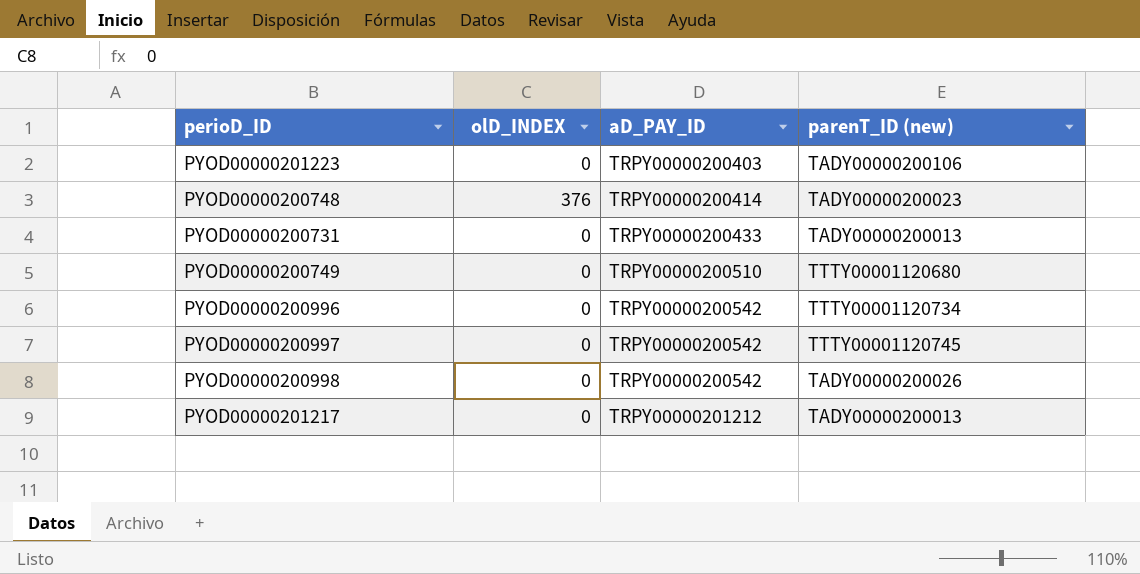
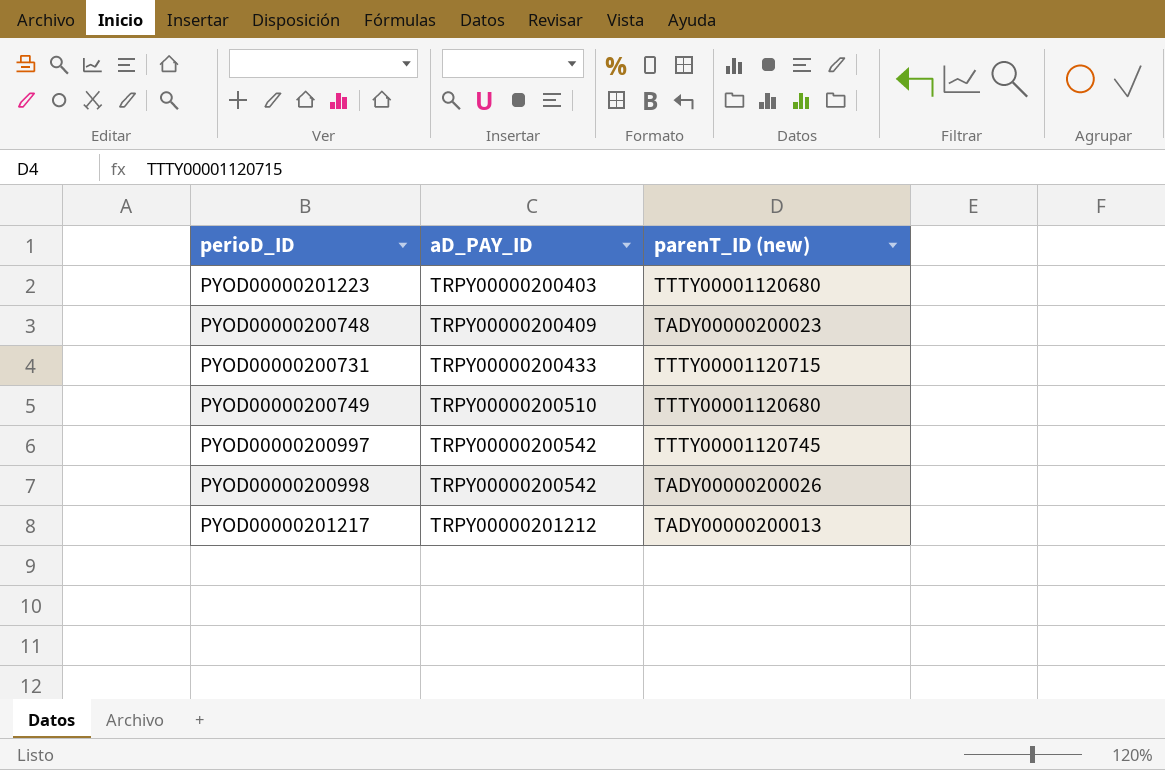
column olD_INDEX | position: 2 -> none
row PYOD00000200996: 0 | TRPY00000200542 | TTTY00001120734 -> none
PYOD00000201223 | parenT_ID (new): TADY00000200106 -> TTTY00001120680
PYOD00000200748 | aD_PAY_ID: TRPY00000200414 -> TRPY00000200409
PYOD00000200731 | parenT_ID (new): TADY00000200013 -> TTTY00001120715

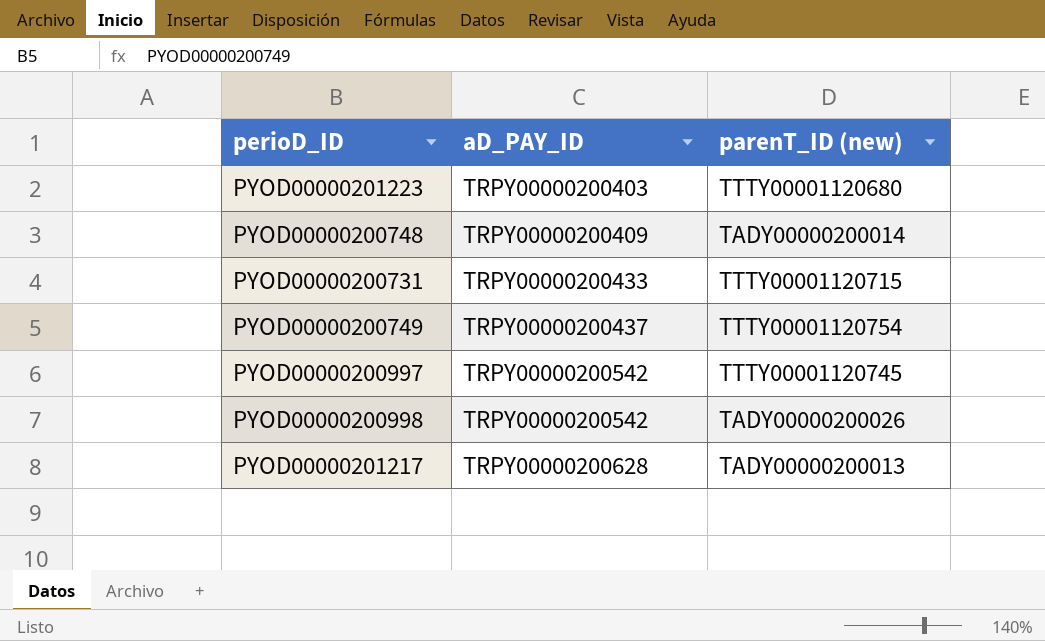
PYOD00000200748 | parenT_ID (new): TADY00000200023 -> TADY00000200014
PYOD00000200749 | aD_PAY_ID: TRPY00000200510 -> TRPY00000200437
PYOD00000200749 | parenT_ID (new): TTTY00001120680 -> TTTY00001120754
PYOD00000201217 | aD_PAY_ID: TRPY00000201212 -> TRPY00000200628

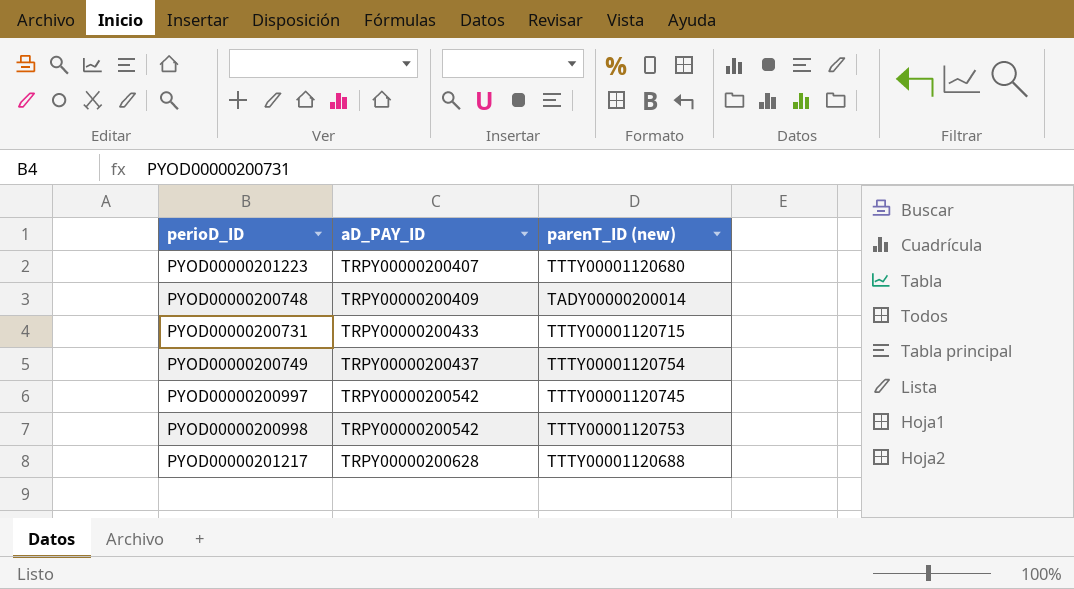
PYOD00000201223 | aD_PAY_ID: TRPY00000200403 -> TRPY00000200407
PYOD00000200998 | parenT_ID (new): TADY00000200026 -> TTTY00001120753
PYOD00000201217 | parenT_ID (new): TADY00000200013 -> TTTY00001120688

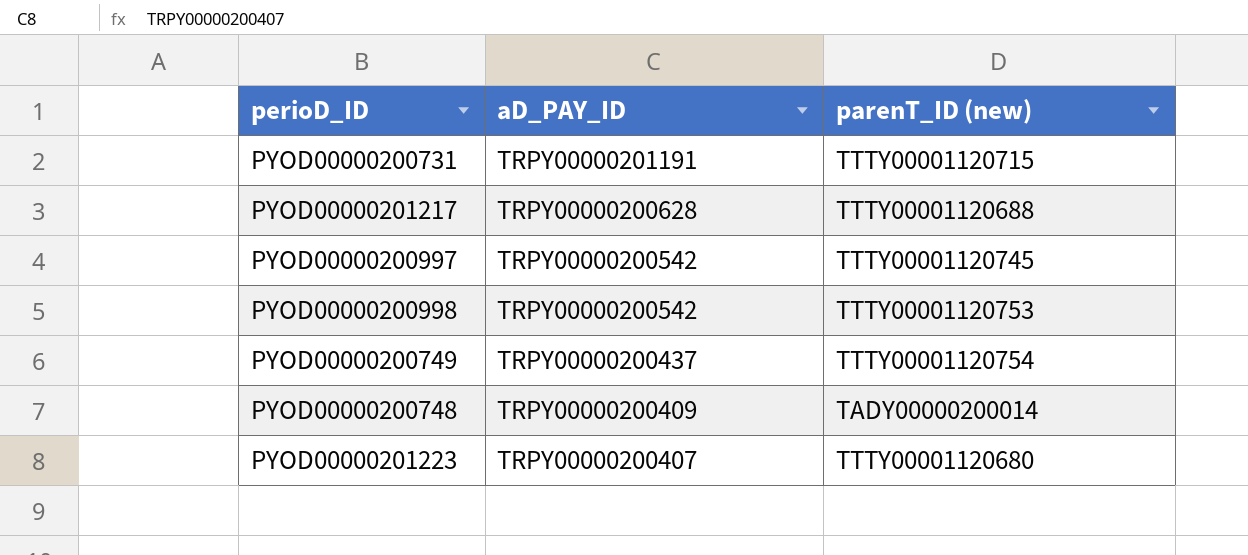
row order: aD_PAY_ID ascending -> aD_PAY_ID descending
PYOD00000200731 | aD_PAY_ID: TRPY00000200433 -> TRPY00000201191

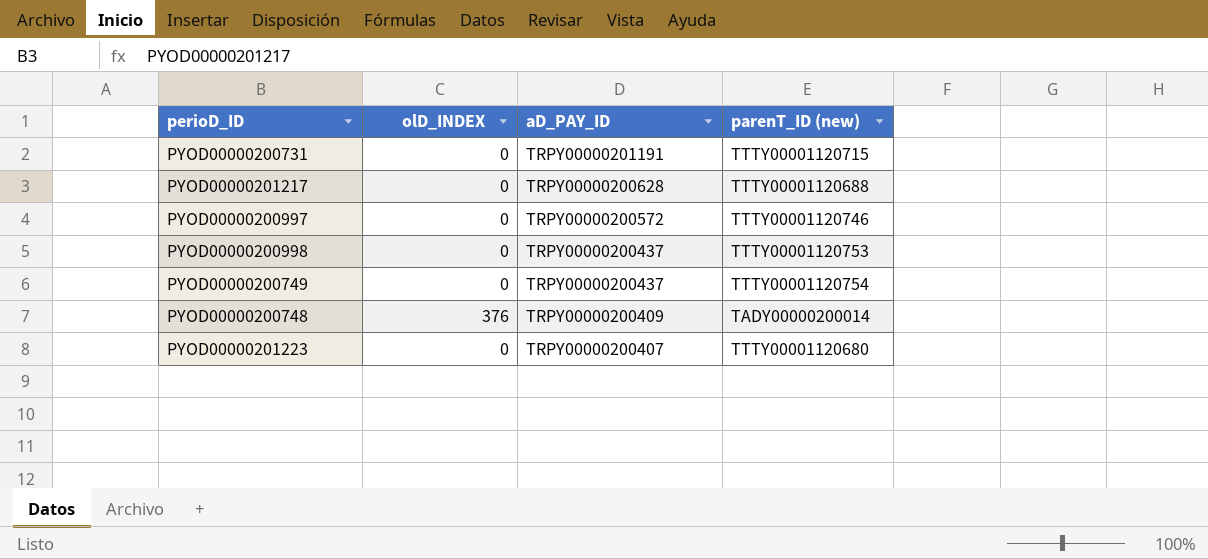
column olD_INDEX | position: none -> 2
PYOD00000200997 | aD_PAY_ID: TRPY00000200542 -> TRPY00000200572
PYOD00000200997 | parenT_ID (new): TTTY00001120745 -> TTTY00001120746
PYOD00000200998 | aD_PAY_ID: TRPY00000200542 -> TRPY00000200437

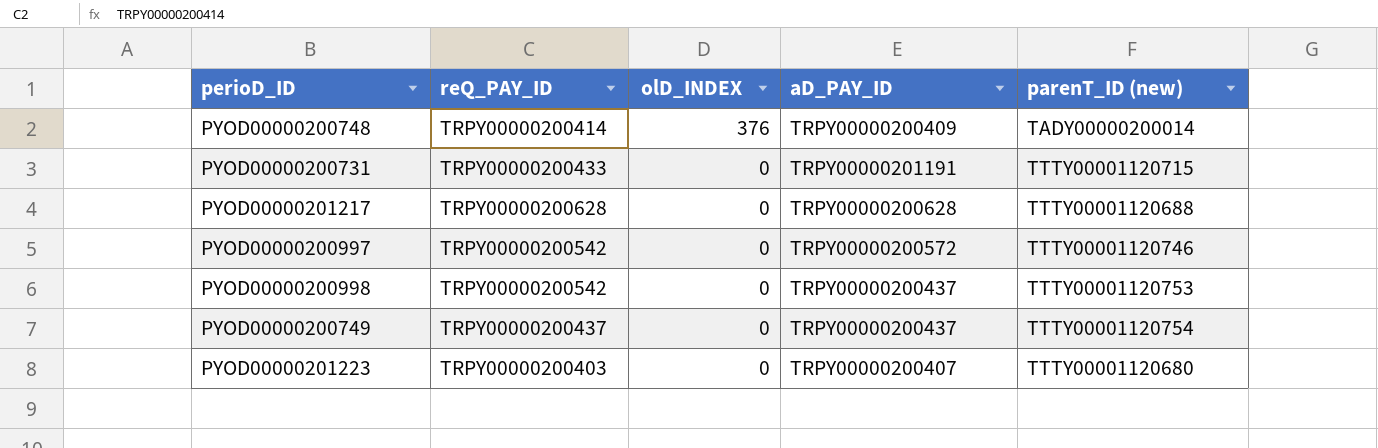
row order: aD_PAY_ID descending -> olD_INDEX descending
column reQ_PAY_ID | position: none -> 2

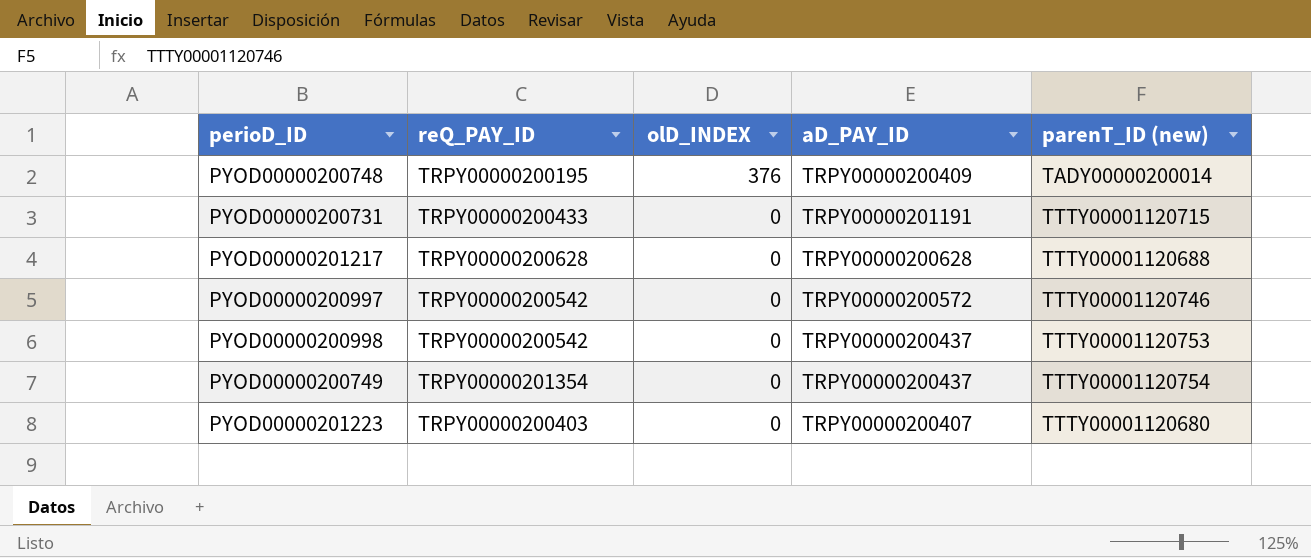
PYOD00000200748 | reQ_PAY_ID: TRPY00000200414 -> TRPY00000200195
PYOD00000200749 | reQ_PAY_ID: TRPY00000200437 -> TRPY00000201354

